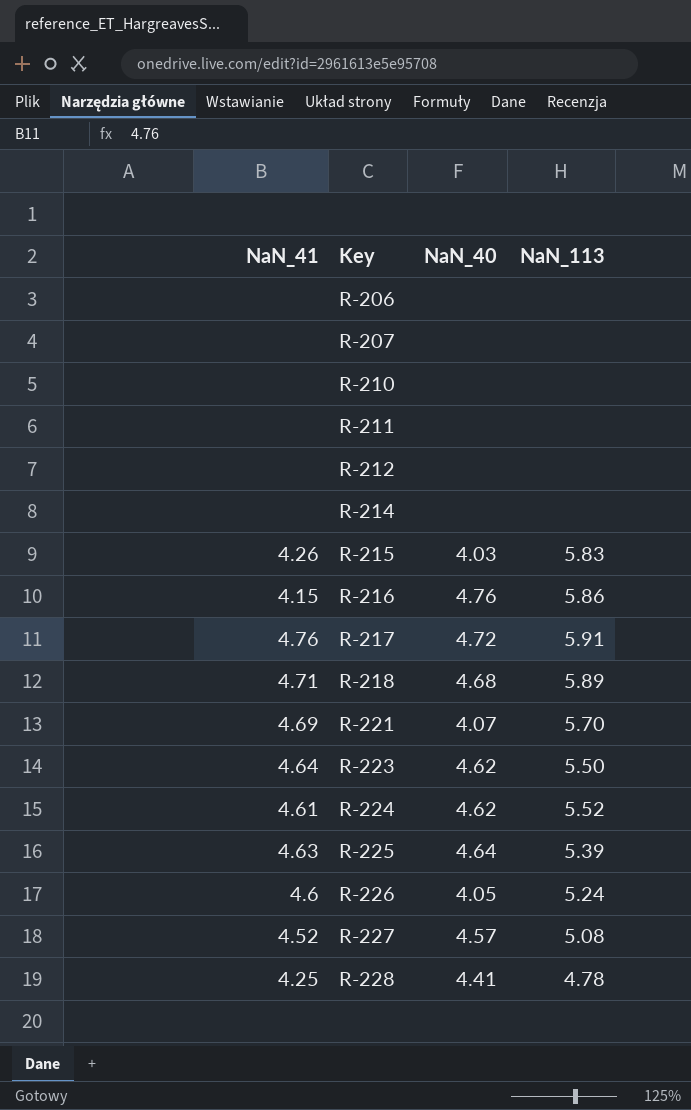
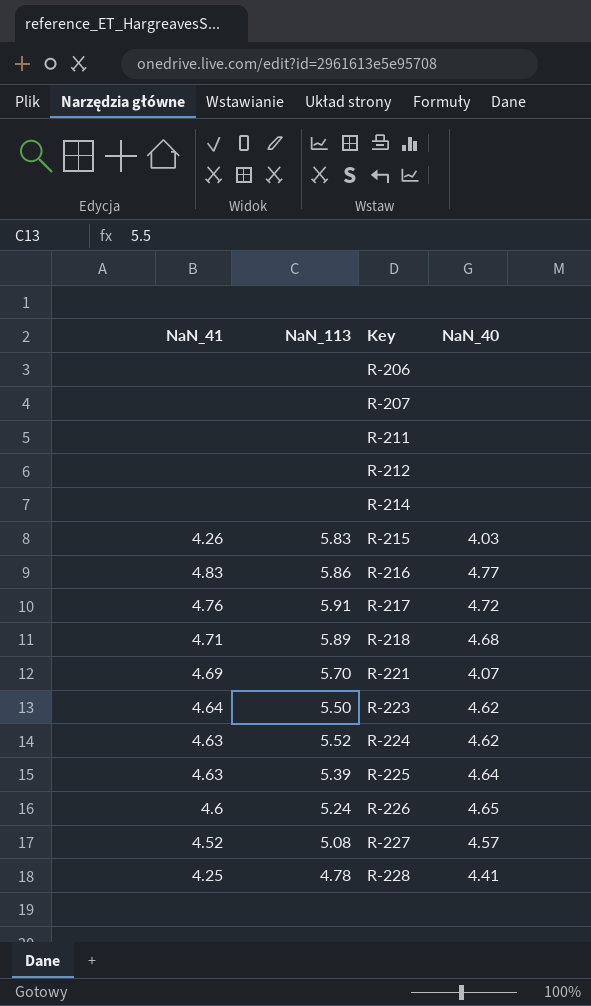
column NaN_113 | position: 4 -> 2
row R-210: none | none | none -> none
R-216 | NaN_41: 4.15 -> 4.83
R-216 | NaN_40: 4.76 -> 4.77
R-224 | NaN_41: 4.61 -> 4.63
R-226 | NaN_40: 4.05 -> 4.65

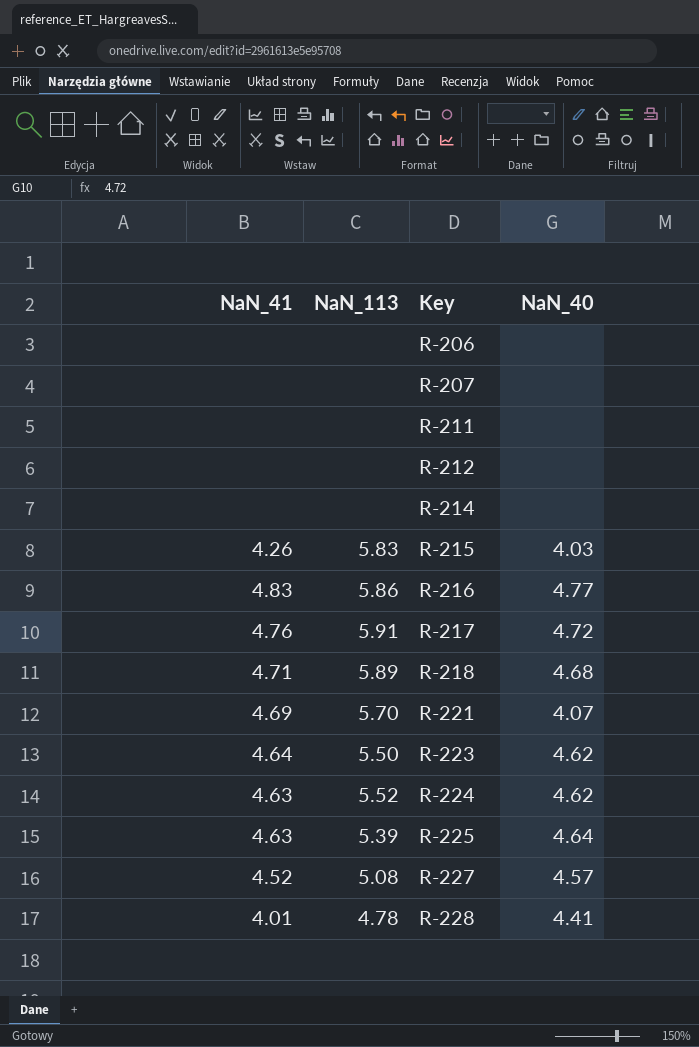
row R-226: 4.6 | 5.24 | 4.65 -> none
R-228 | NaN_41: 4.25 -> 4.01

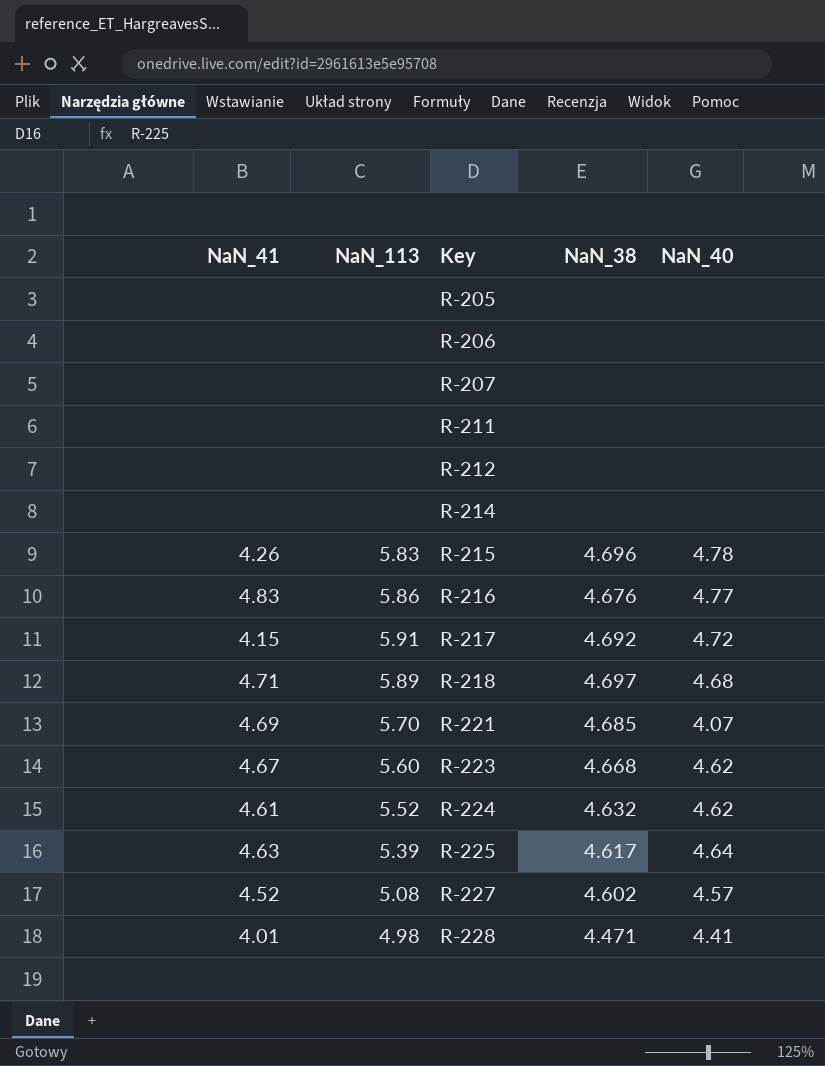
column NaN_38 | position: none -> 4
row R-205: none -> none | none | none | none
R-215 | NaN_40: 4.03 -> 4.78
R-217 | NaN_41: 4.76 -> 4.15
R-223 | NaN_41: 4.64 -> 4.67
R-223 | NaN_113: 5.50 -> 5.60
R-224 | NaN_41: 4.63 -> 4.61
R-228 | NaN_113: 4.78 -> 4.98

